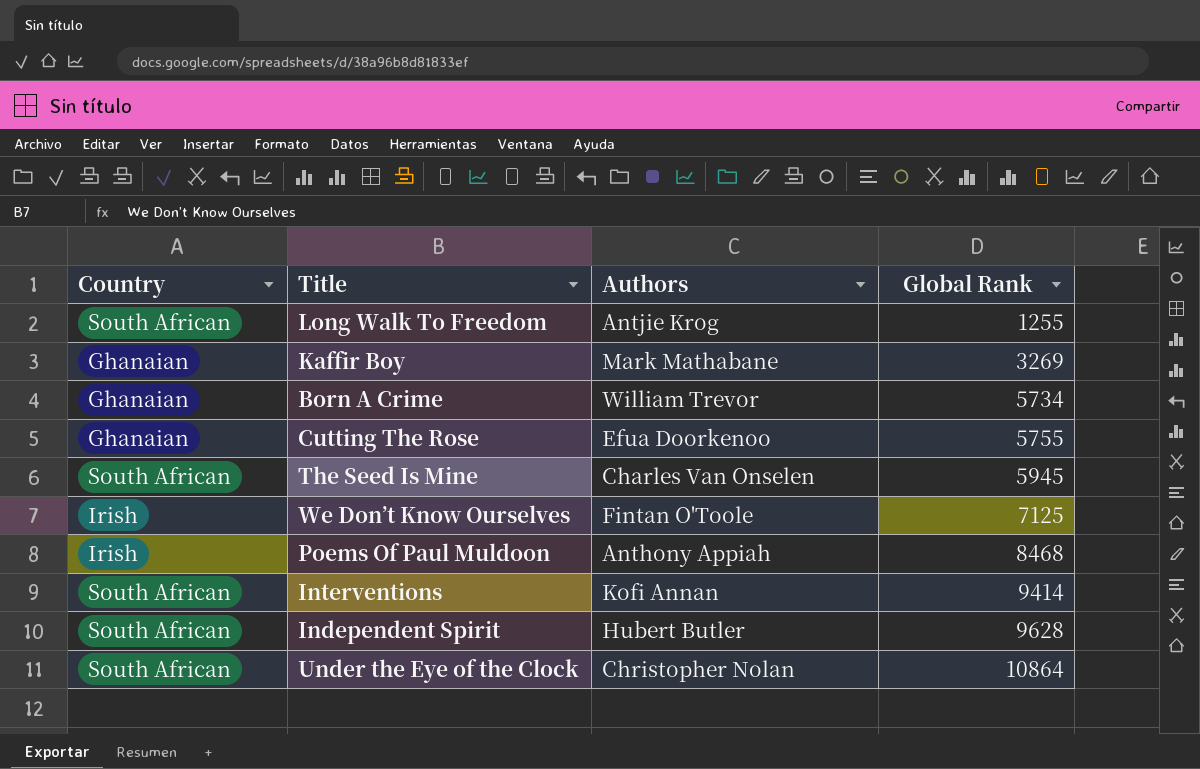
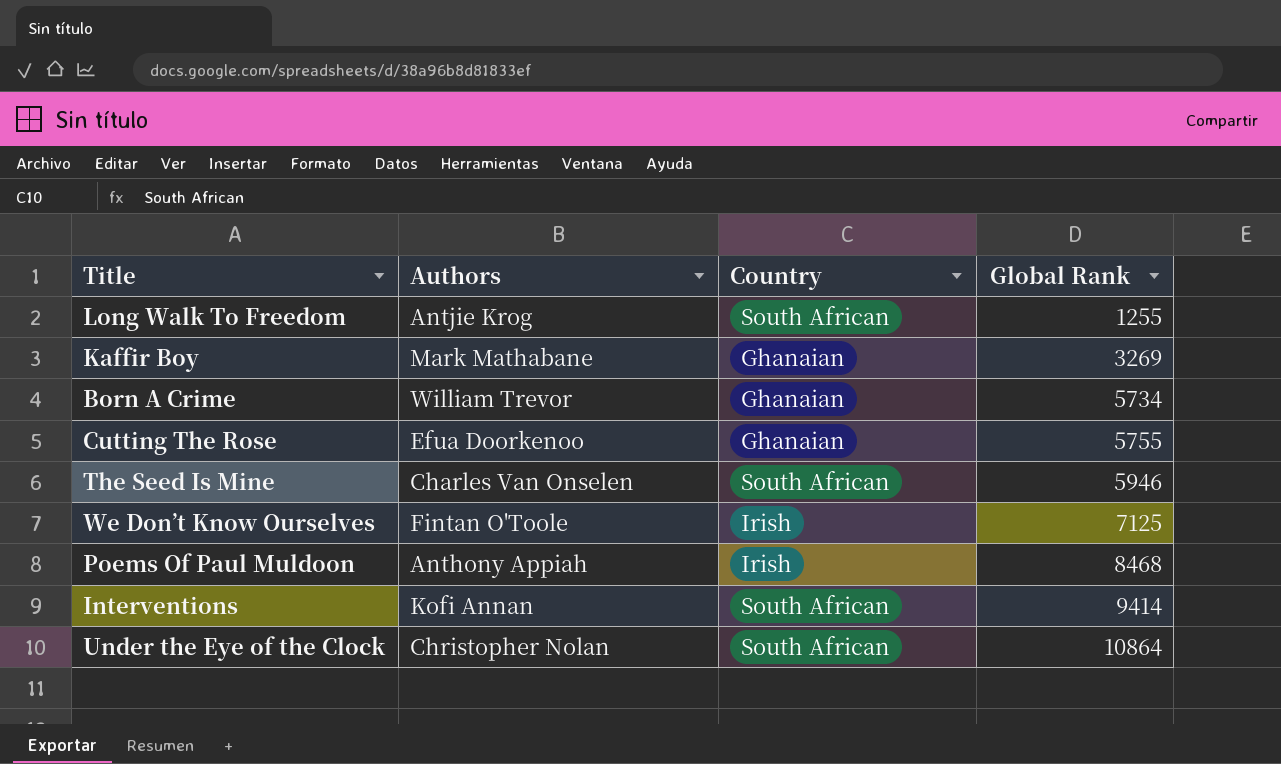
column Country | position: 1 -> 3
row Independent Spirit: South African | Hubert Butler | 9628 -> none
The Seed Is Mine | Global Rank: 5945 -> 5946

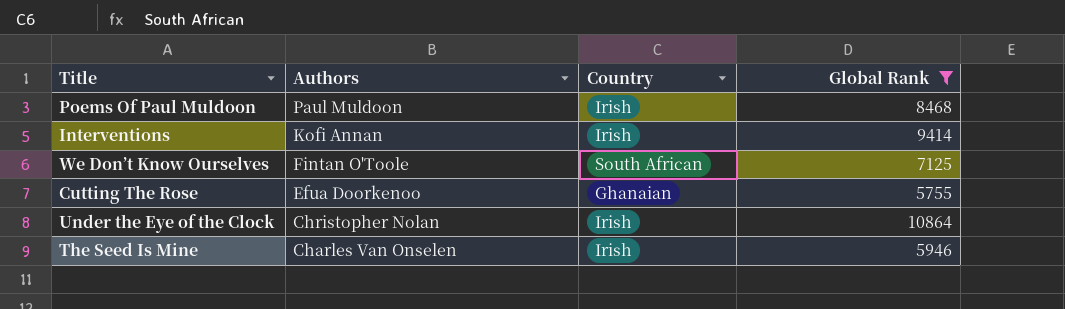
filter: none -> Global Rank >= 5755
row order: Global Rank ascending -> Authors descending
Poems Of Paul Muldoon | Authors: Anthony Appiah -> Paul Muldoon
Interventions | Country: South African -> Irish
We Don’t Know Ourselves | Country: Irish -> South African
Under the Eye of the Clock | Country: South African -> Irish
The Seed Is Mine | Country: South African -> Irish

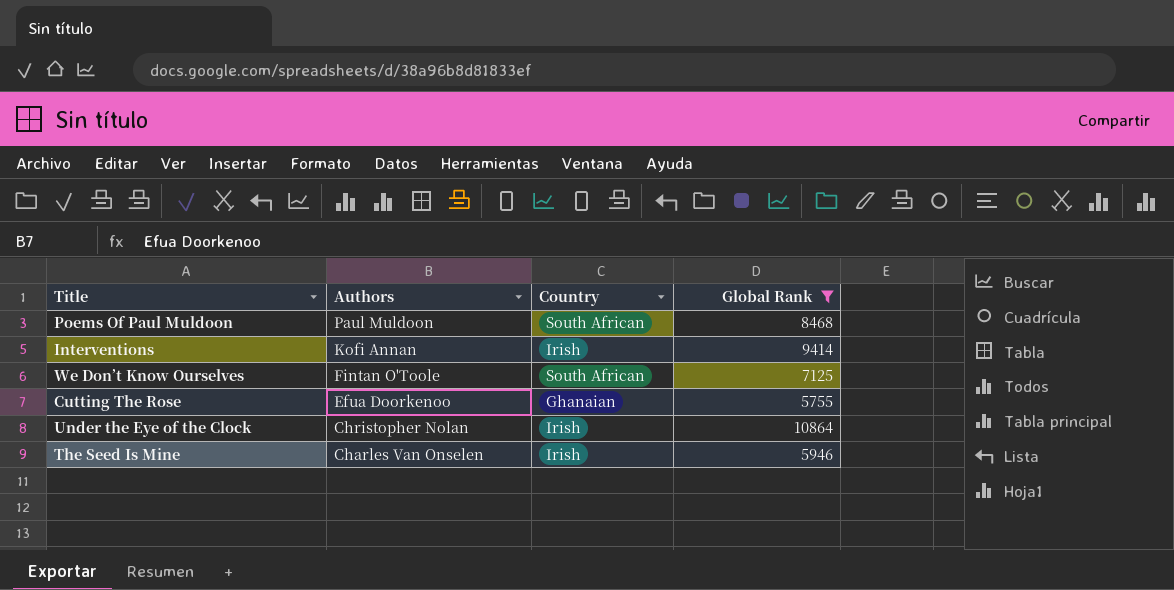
Poems Of Paul Muldoon | Country: Irish -> South African

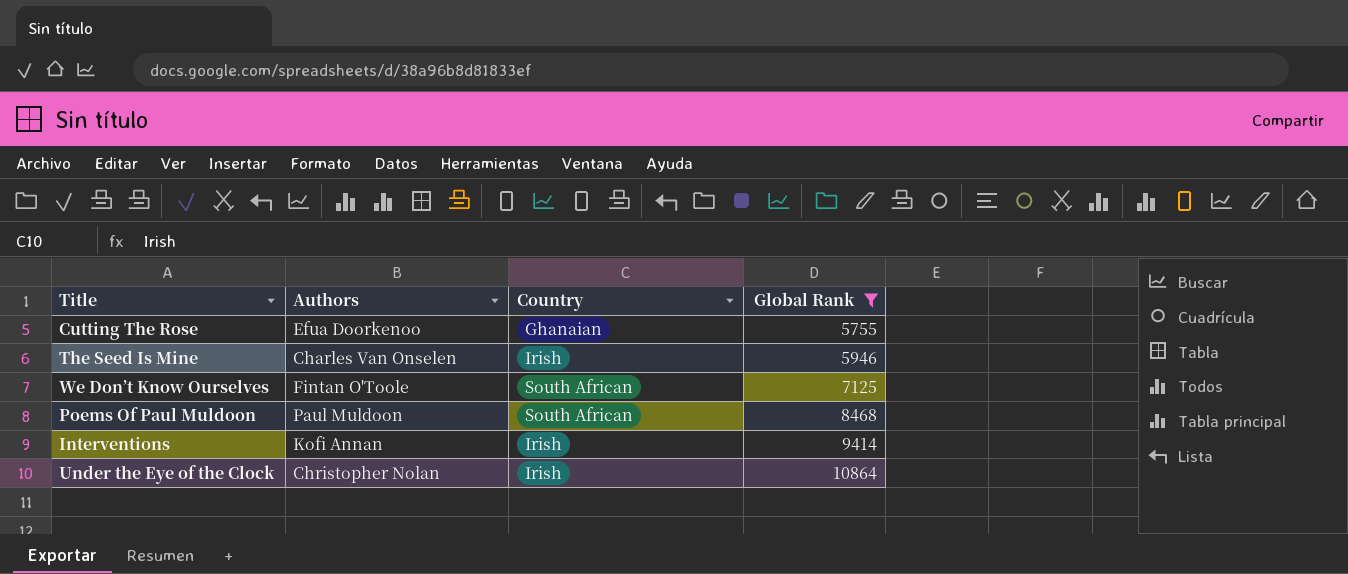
row order: Authors descending -> Global Rank ascending

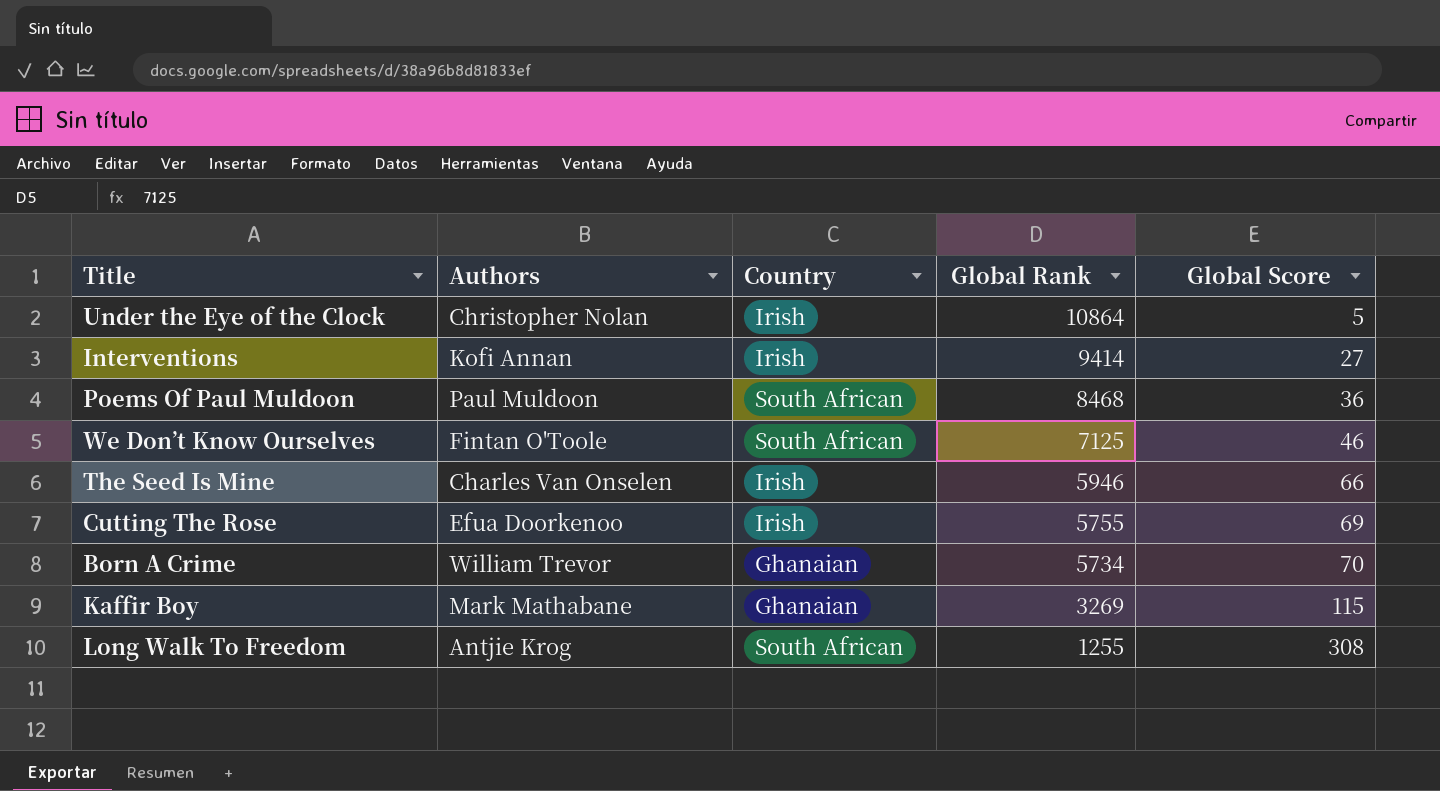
filter: Global Rank >= 5755 -> none
row order: Global Rank ascending -> Global Rank descending
column Global Score | position: none -> 5
Cutting The Rose | Country: Ghanaian -> Irish

